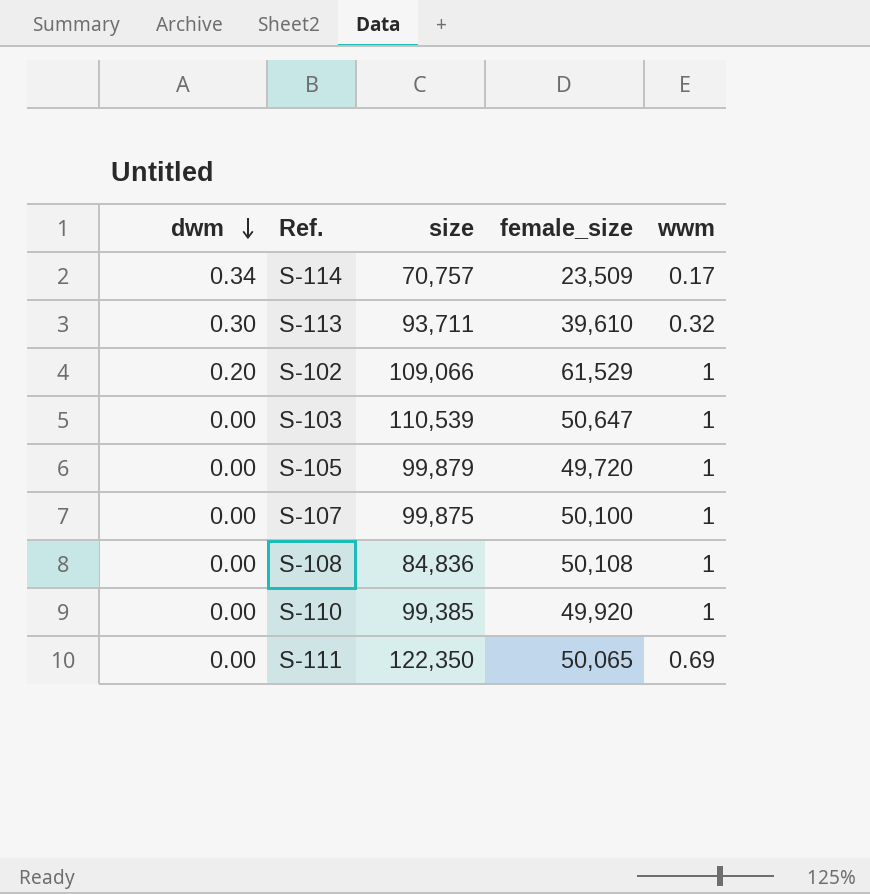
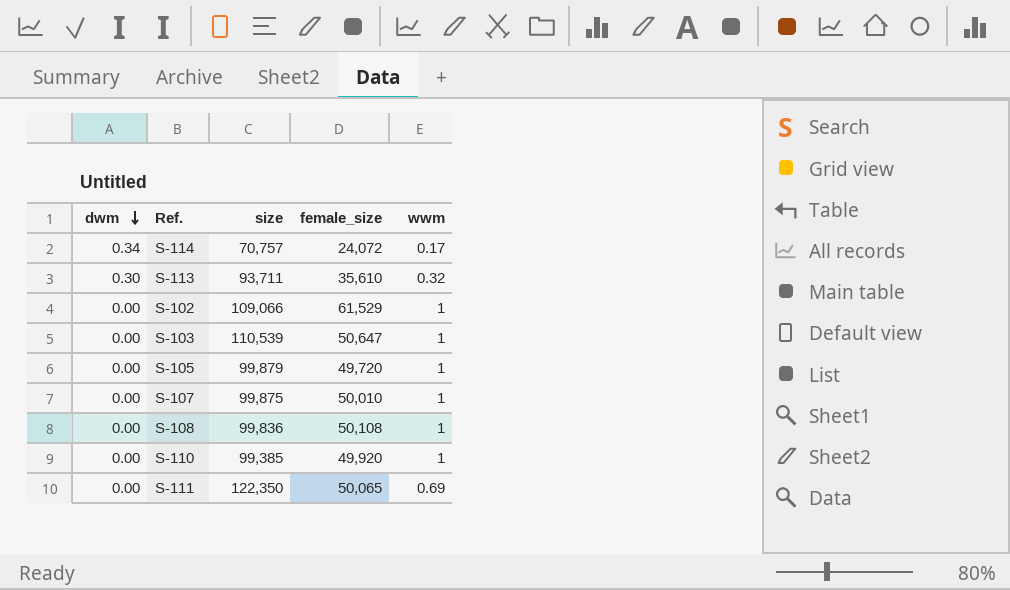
S-114 | female_size: 23,509 -> 24,072
S-113 | female_size: 39,610 -> 35,610
S-102 | dwm: 0.20 -> 0.00
S-107 | female_size: 50,100 -> 50,010
S-108 | size: 84,836 -> 99,836

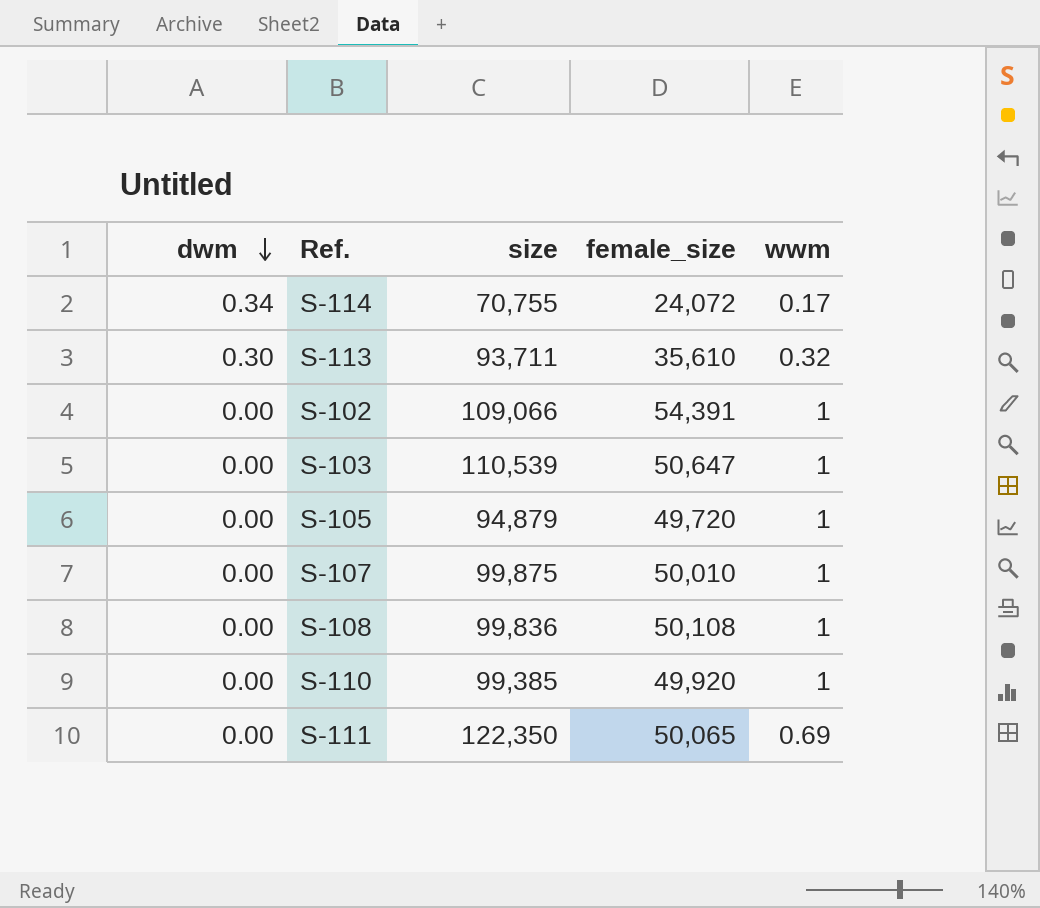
S-114 | size: 70,757 -> 70,755
S-102 | female_size: 61,529 -> 54,391
S-105 | size: 99,879 -> 94,879

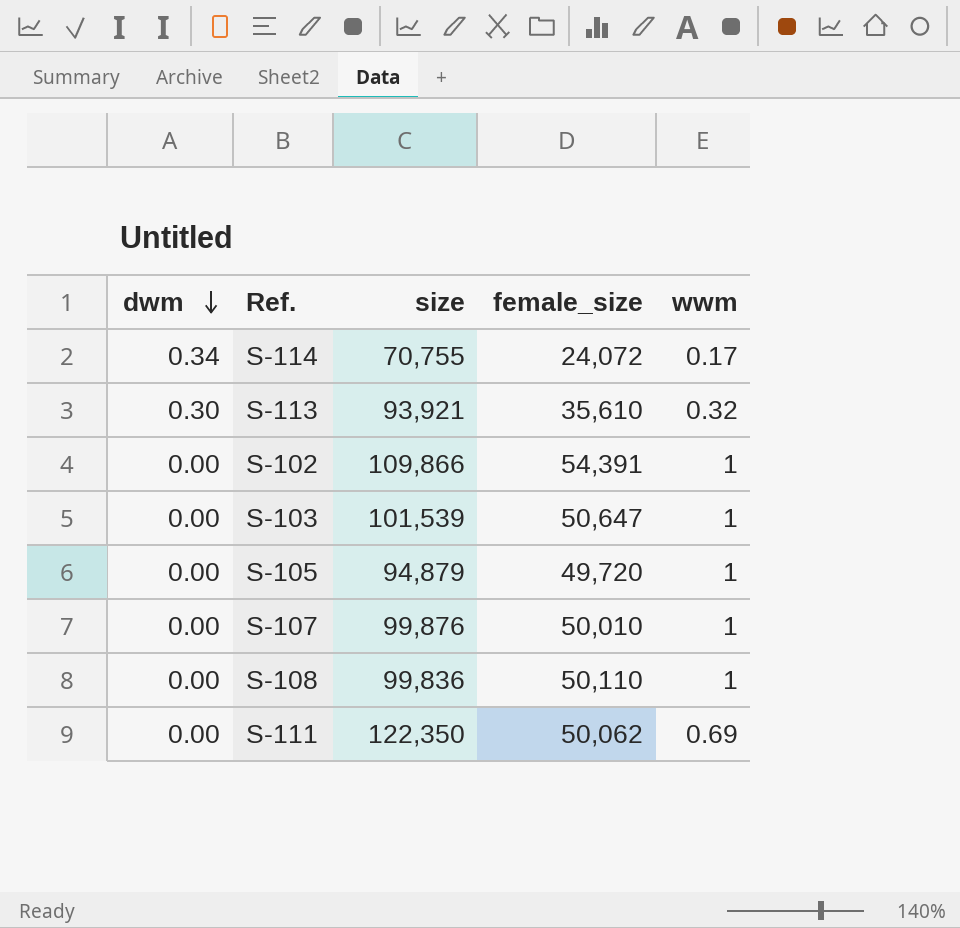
row S-110: 0.00 | 99,385 | 49,920 | 1 -> none
S-113 | size: 93,711 -> 93,921
S-102 | size: 109,066 -> 109,866
S-103 | size: 110,539 -> 101,539
S-107 | size: 99,875 -> 99,876
S-108 | female_size: 50,108 -> 50,110
S-111 | female_size: 50,065 -> 50,062

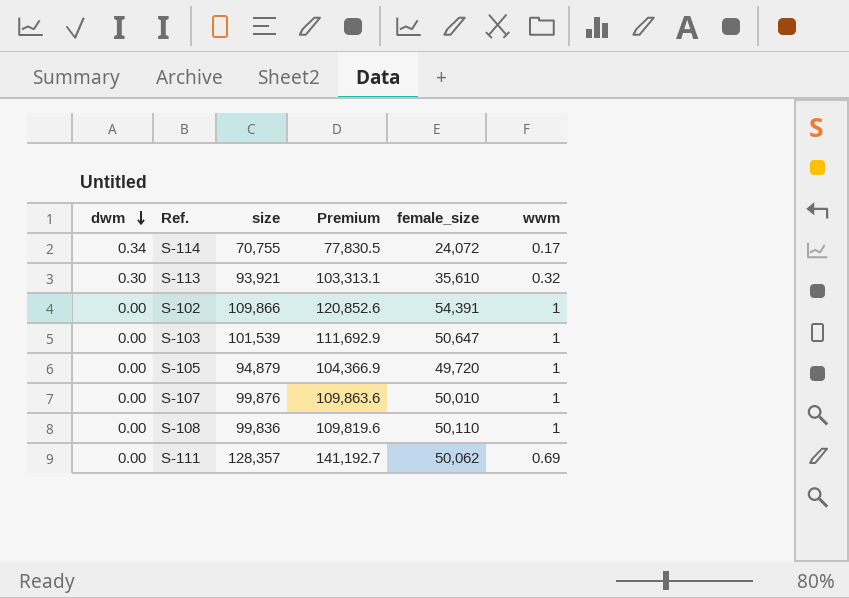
column Premium | formula: none -> [size] * 1.1
S-111 | size: 122,350 -> 128,357

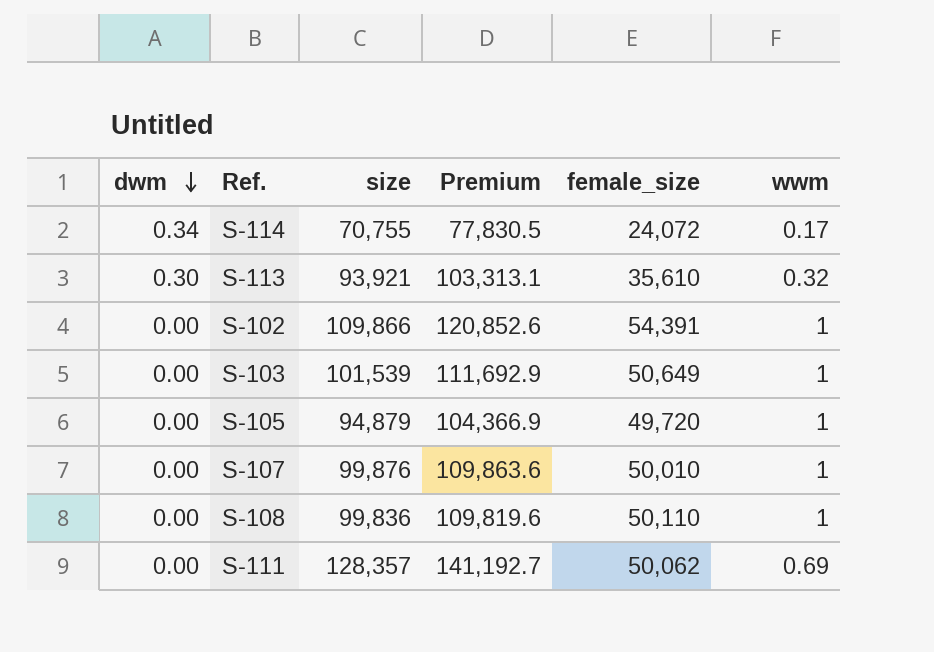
S-103 | female_size: 50,647 -> 50,649

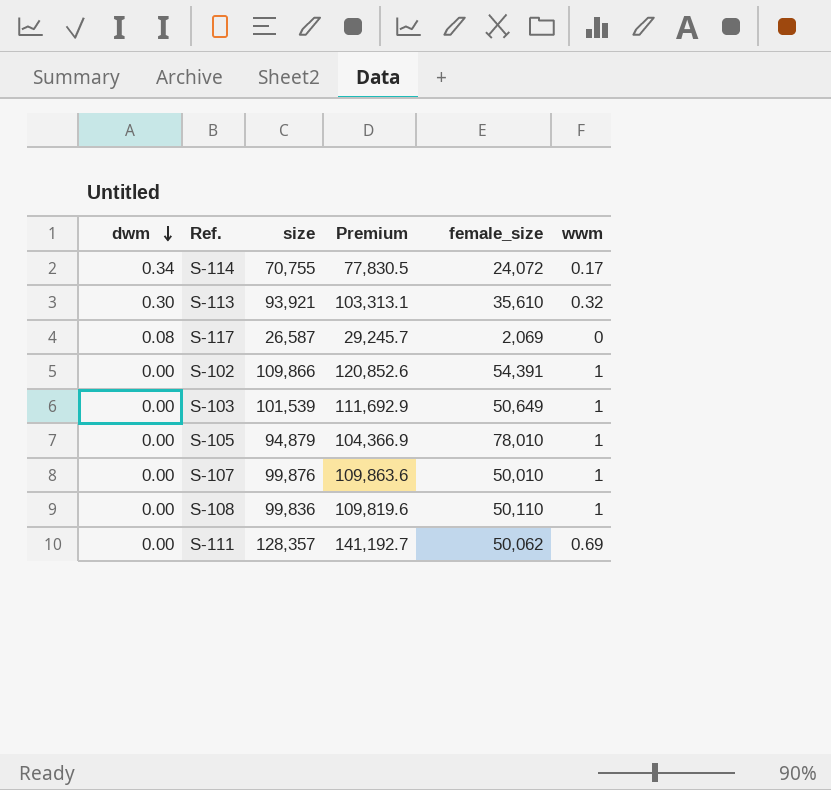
row S-117: none -> 0.08 | 26,587 | 29,245.7 | 2,069 | 0
S-105 | female_size: 49,720 -> 78,010

